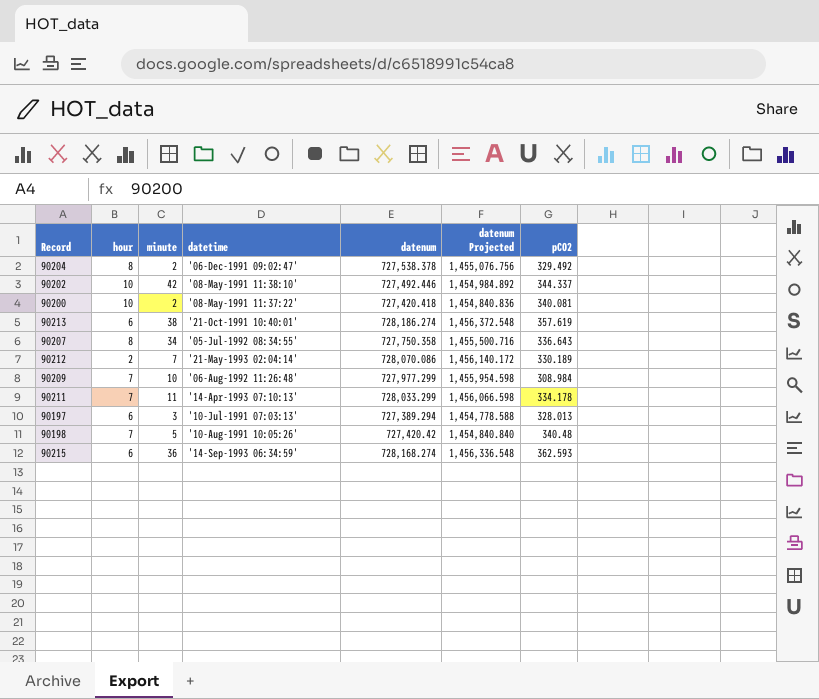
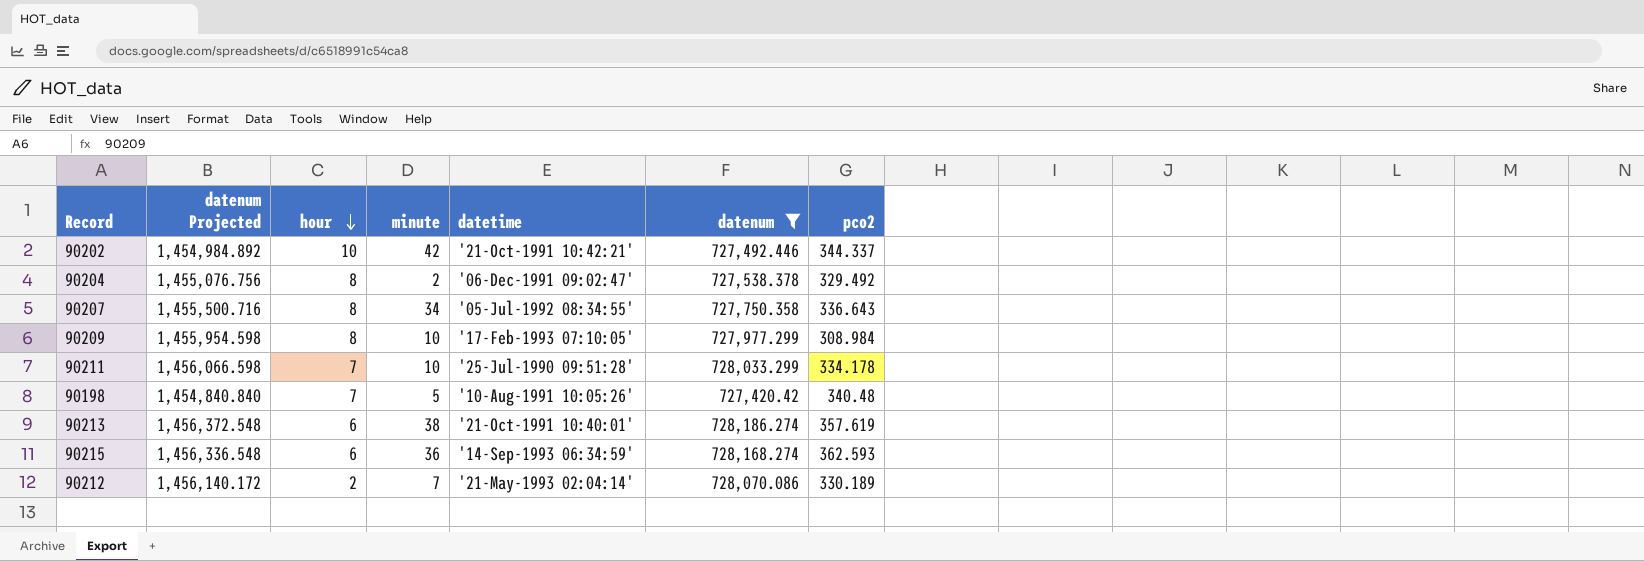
filter: none -> datenum >= 727,420.42
row order: none -> hour descending
column datenum Projected | position: 6 -> 2
column name: pCO2 -> pco2
90202 | datetime: '08-May-1991 11:38:10' -> '21-Oct-1991 10:42:21'
90209 | hour: 7 -> 8
90209 | datetime: '06-Aug-1992 11:26:48' -> '17-Feb-1993 07:10:05'
90211 | minute: 11 -> 10
90211 | datetime: '14-Apr-1993 07:10:13' -> '25-Jul-1990 09:51:28'

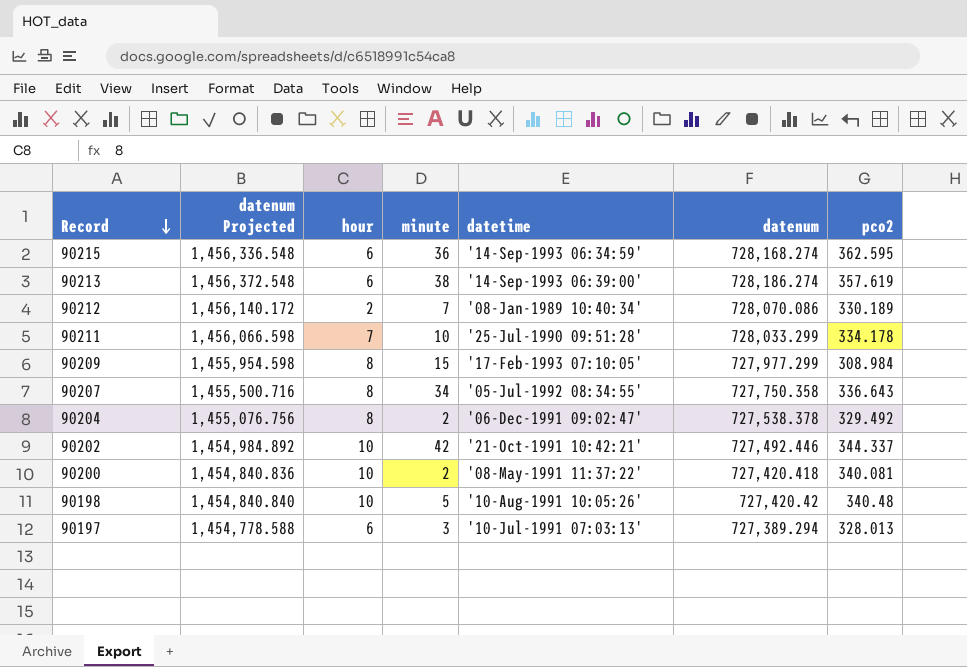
filter: datenum >= 727,420.42 -> none
row order: hour descending -> Record descending
90215 | pco2: 362.593 -> 362.595
90213 | datetime: '21-Oct-1991 10:40:01' -> '14-Sep-1993 06:39:00'
90212 | datetime: '21-May-1993 02:04:14' -> '08-Jan-1989 10:40:34'
90209 | minute: 10 -> 15
90198 | hour: 7 -> 10

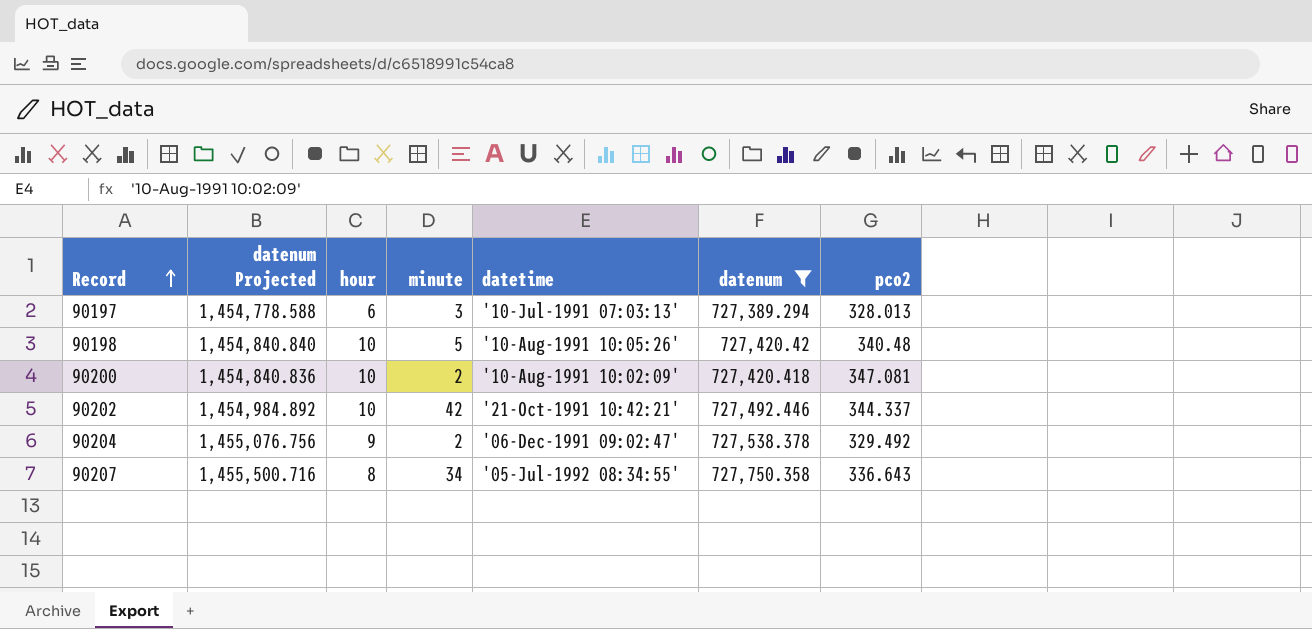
filter: none -> datenum <= 727,750.358
row order: Record descending -> Record ascending
90200 | datetime: '08-May-1991 11:37:22' -> '10-Aug-1991 10:02:09'
90200 | pco2: 340.081 -> 347.081
90204 | hour: 8 -> 9

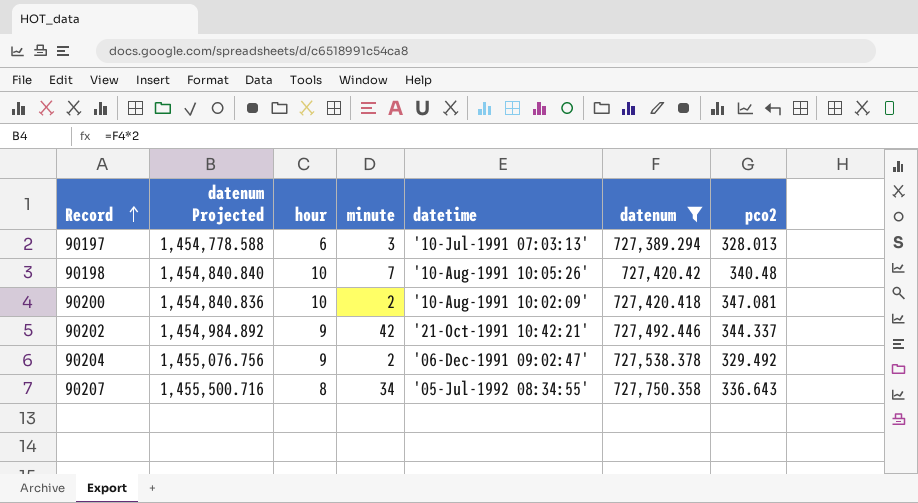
90198 | minute: 5 -> 7
90202 | hour: 10 -> 9

